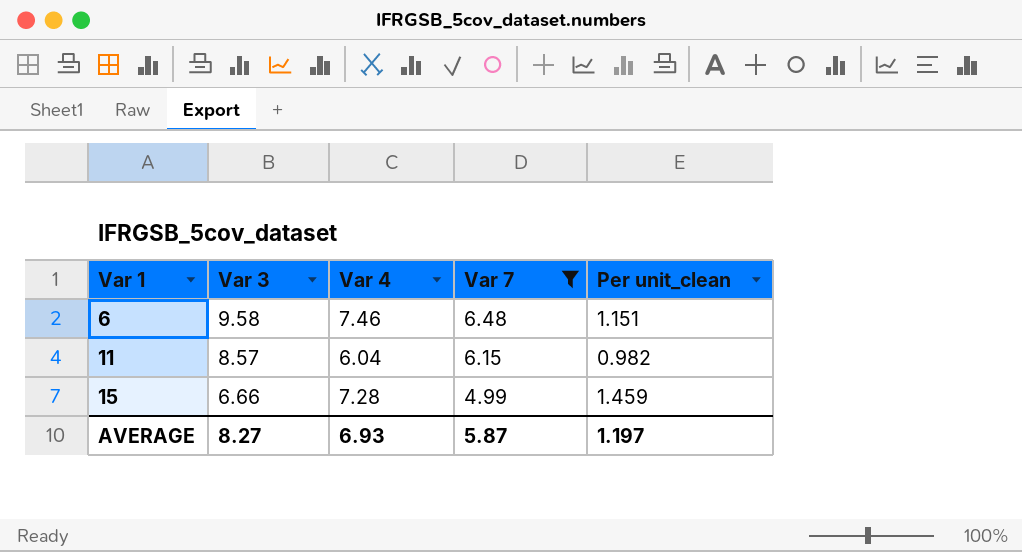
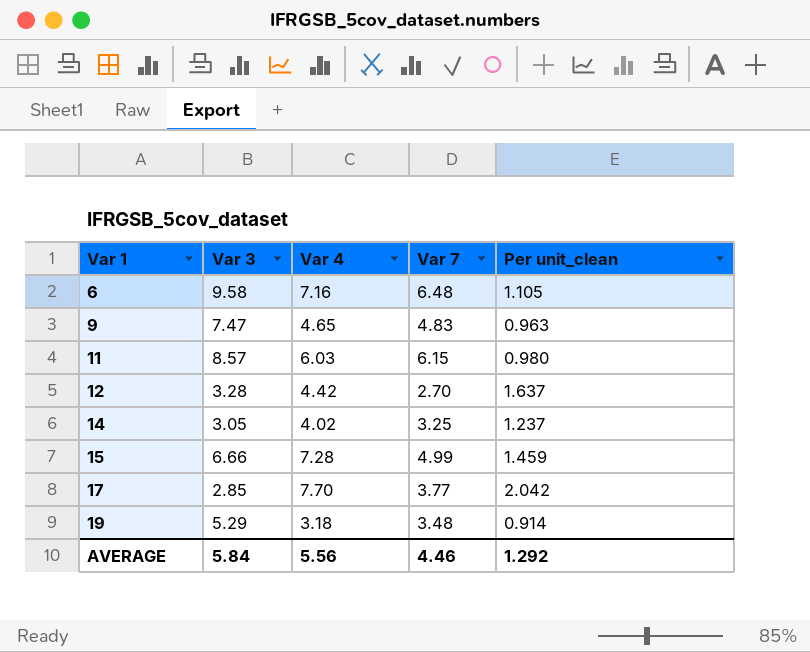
filter: Var 7 >= 4.99 -> none
6 | Var 4: 7.46 -> 7.16
6 | Per unit_clean: 1.151 -> 1.105
11 | Var 4: 6.04 -> 6.03
11 | Per unit_clean: 0.982 -> 0.980
AVERAGE | Var 3: 8.27 -> 5.84
AVERAGE | Var 4: 6.93 -> 5.56
AVERAGE | Var 7: 5.87 -> 4.46
AVERAGE | Per unit_clean: 1.197 -> 1.292

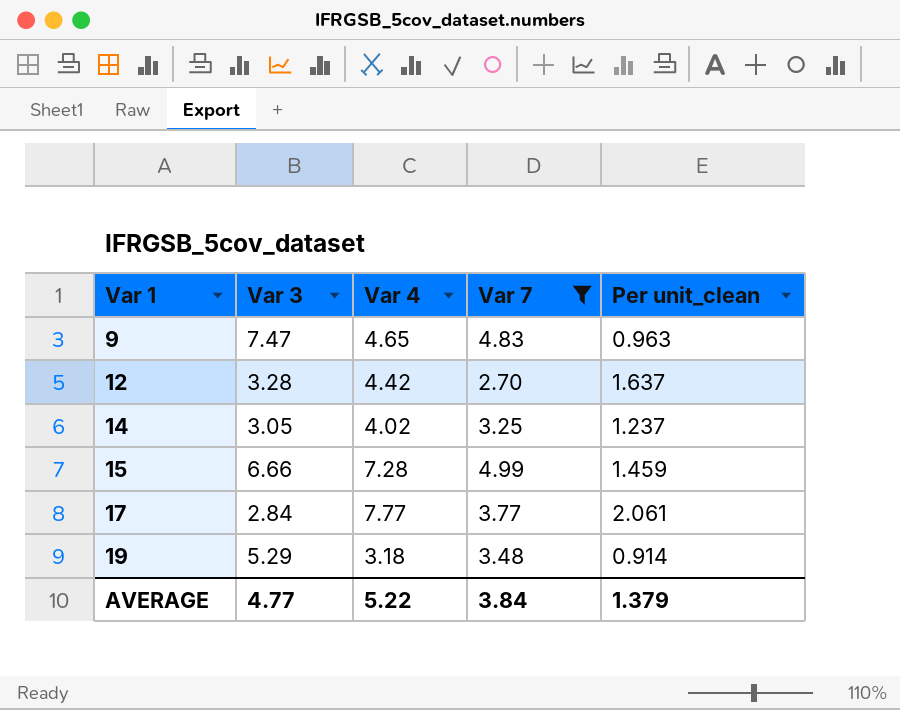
filter: none -> Var 7 <= 4.99
17 | Var 3: 2.85 -> 2.84
17 | Var 4: 7.70 -> 7.77
17 | Per unit_clean: 2.042 -> 2.061
AVERAGE | Var 3: 5.84 -> 4.77
AVERAGE | Var 4: 5.56 -> 5.22
AVERAGE | Var 7: 4.46 -> 3.84
AVERAGE | Per unit_clean: 1.292 -> 1.379

